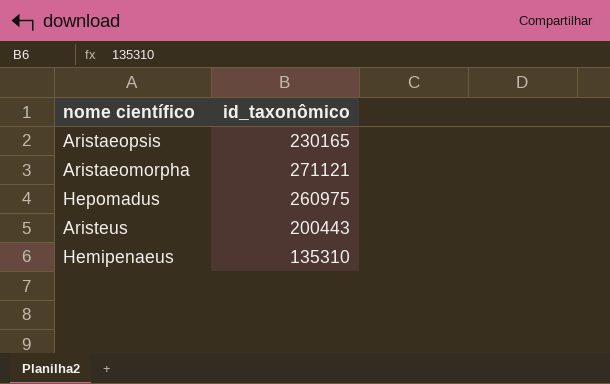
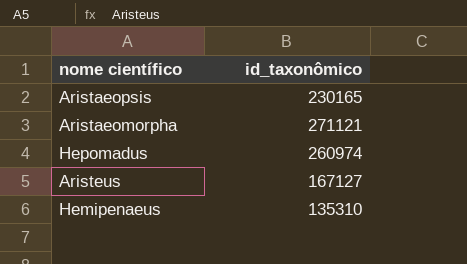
Hepomadus | id_taxonômico: 260975 -> 260974
Aristeus | id_taxonômico: 200443 -> 167127

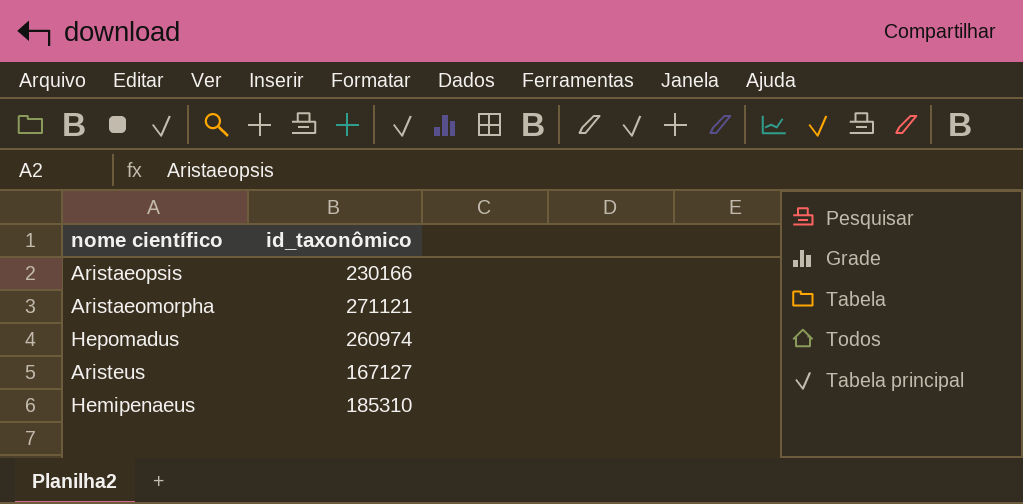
Aristaeopsis | id_taxonômico: 230165 -> 230166
Hemipenaeus | id_taxonômico: 135310 -> 185310

